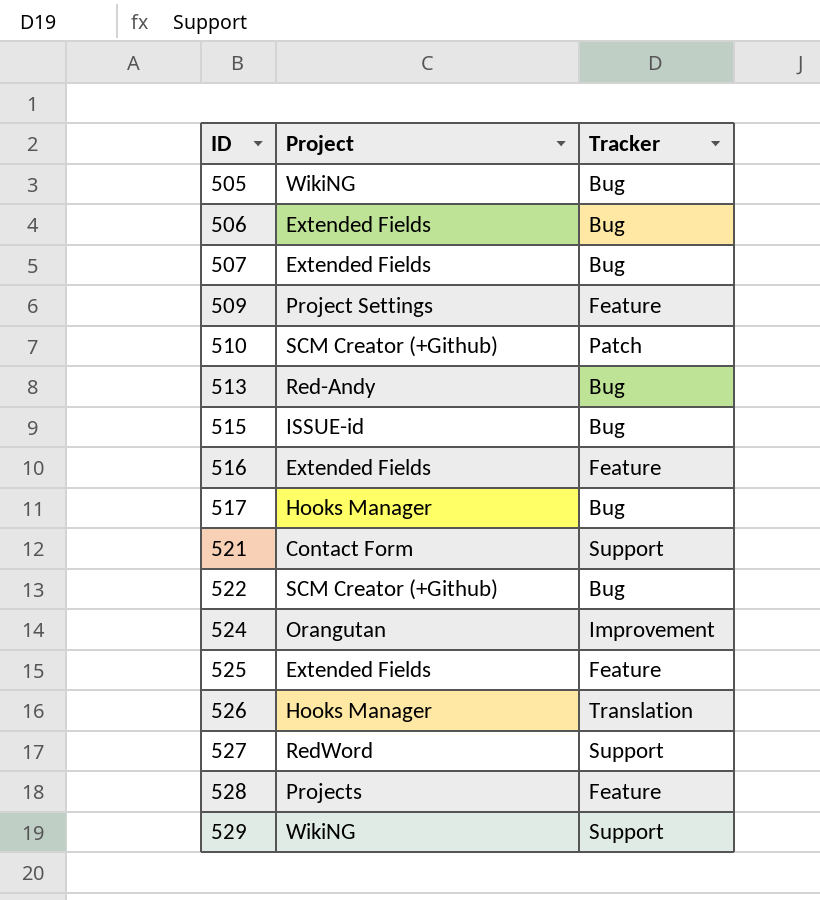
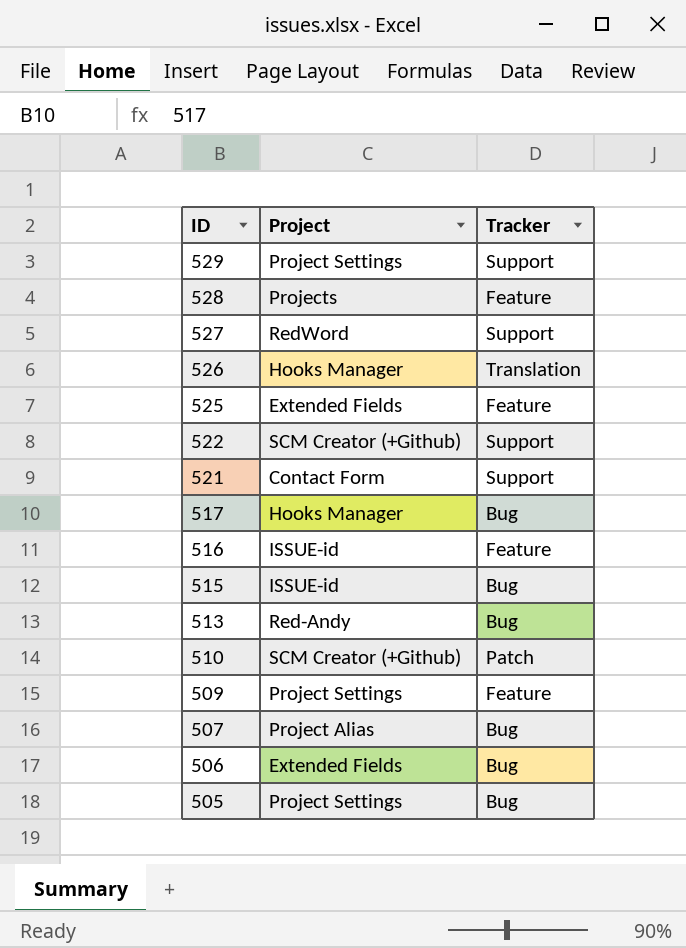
row order: ID ascending -> ID descending
row 524: Orangutan | Improvement -> none
529 | Project: WikiNG -> Project Settings
522 | Tracker: Bug -> Support
516 | Project: Extended Fields -> ISSUE-id
507 | Project: Extended Fields -> Project Alias
505 | Project: WikiNG -> Project Settings

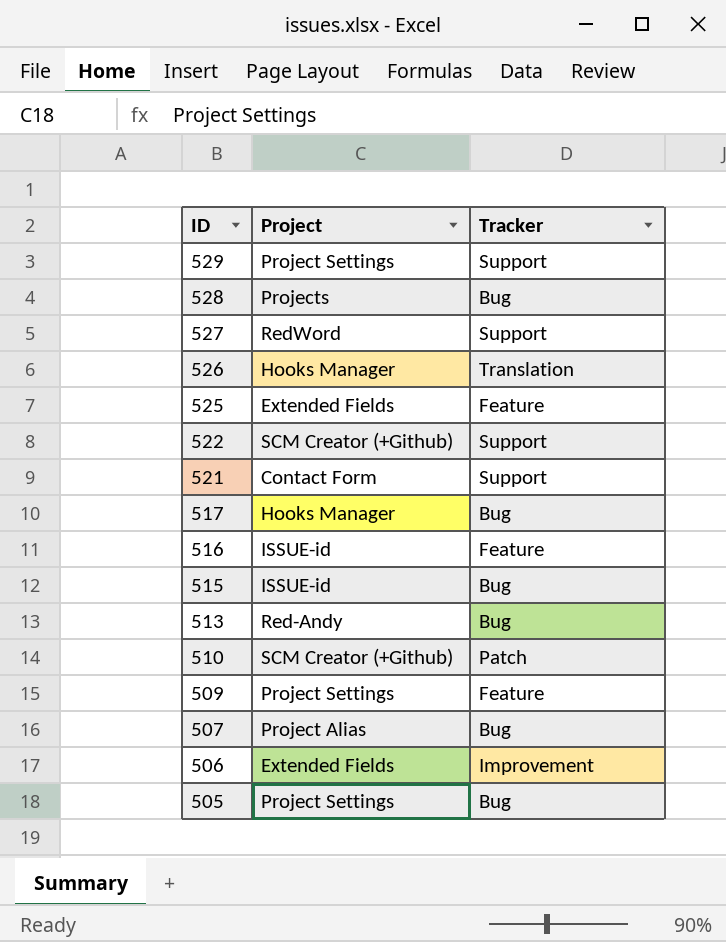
528 | Tracker: Feature -> Bug
506 | Tracker: Bug -> Improvement

